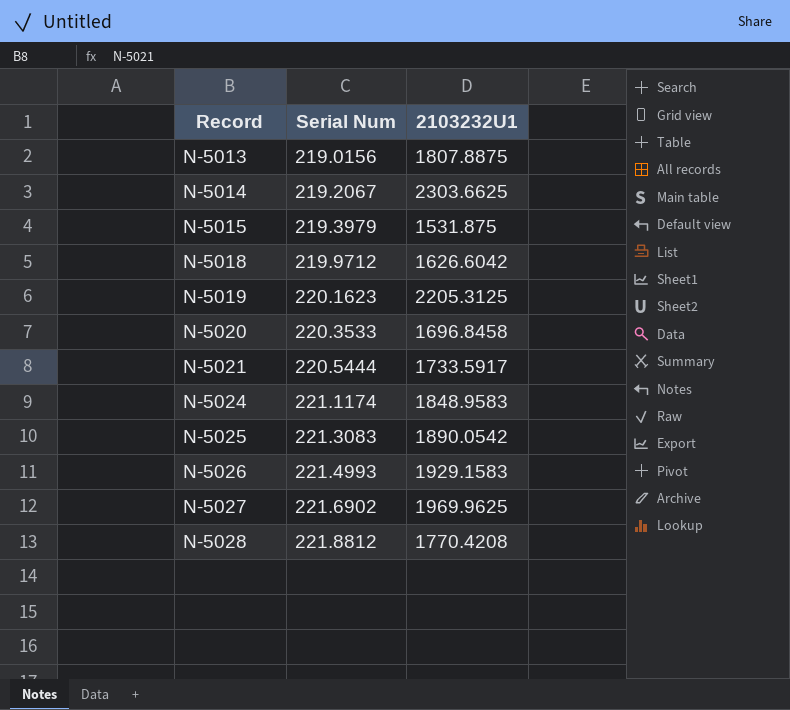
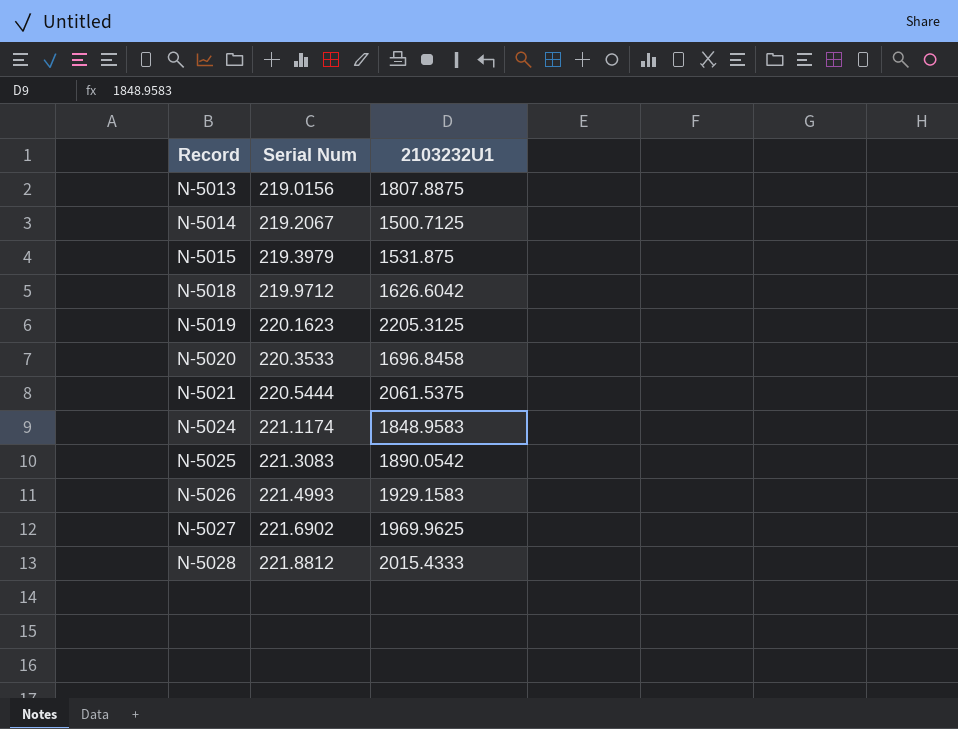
N-5014 | 2103232U1: 2303.6625 -> 1500.7125
N-5021 | 2103232U1: 1733.5917 -> 2061.5375
N-5028 | 2103232U1: 1770.4208 -> 2015.4333

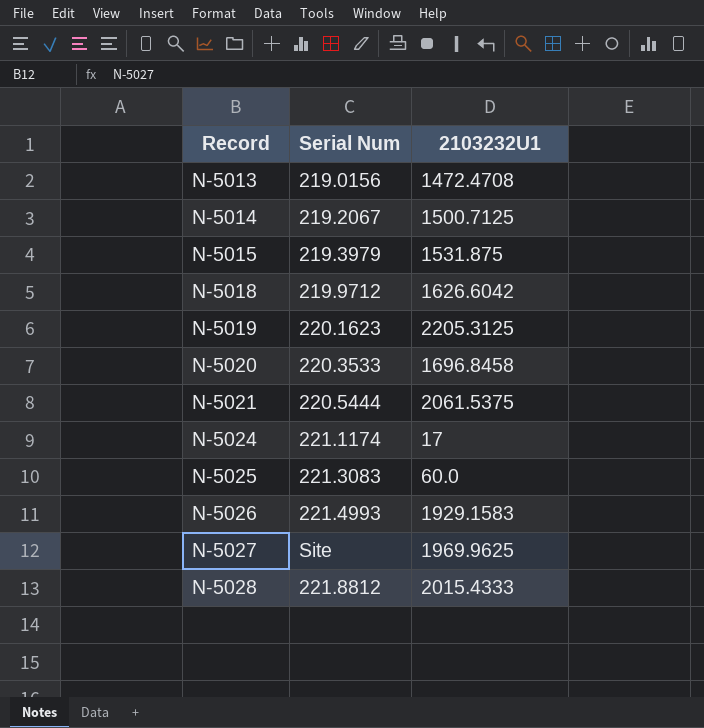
N-5013 | 2103232U1: 1807.8875 -> 1472.4708
N-5024 | 2103232U1: 1848.9583 -> 17
N-5025 | 2103232U1: 1890.0542 -> 60.0
N-5027 | Serial Num: 221.6902 -> Site

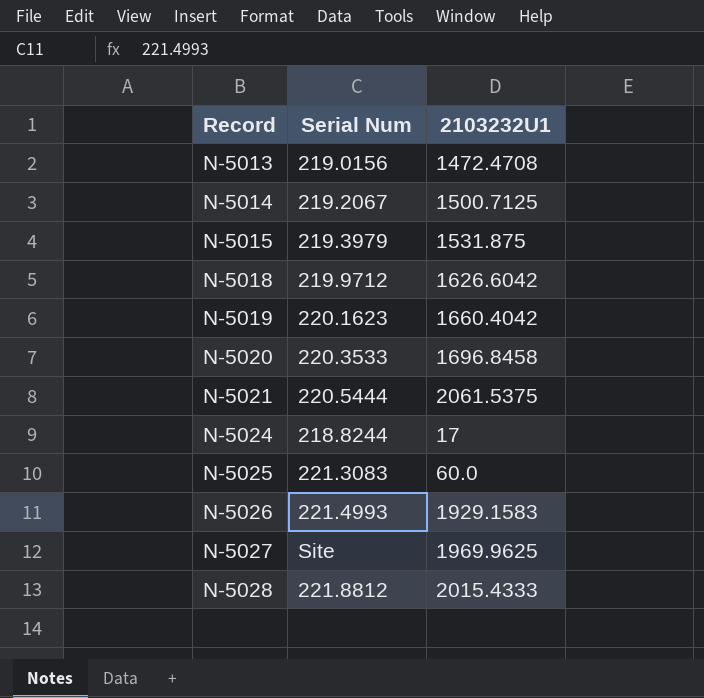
N-5019 | 2103232U1: 2205.3125 -> 1660.4042
N-5024 | Serial Num: 221.1174 -> 218.8244

